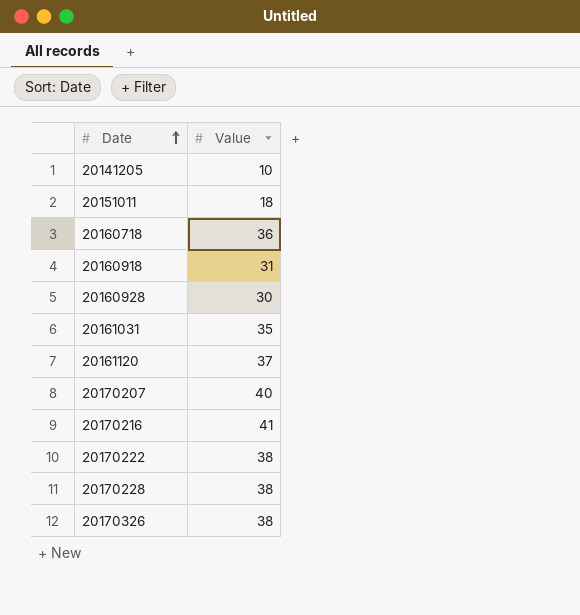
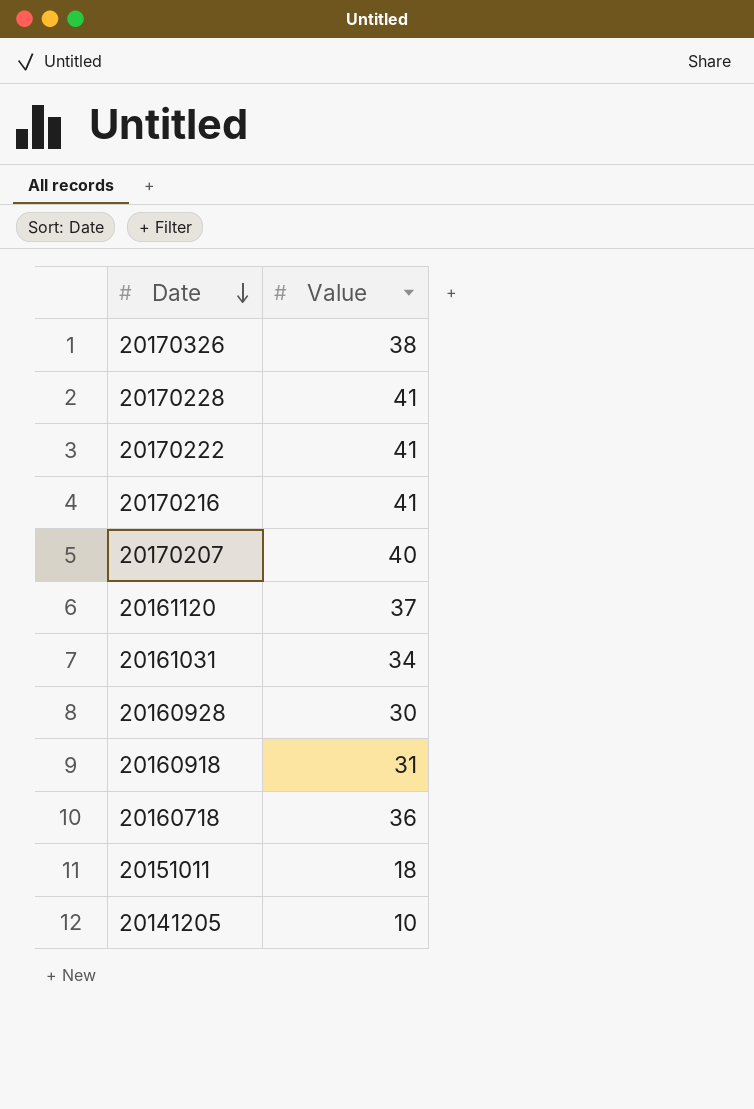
row order: Date ascending -> Date descending
20170228 | Value: 38 -> 41
20170222 | Value: 38 -> 41
20161031 | Value: 35 -> 34

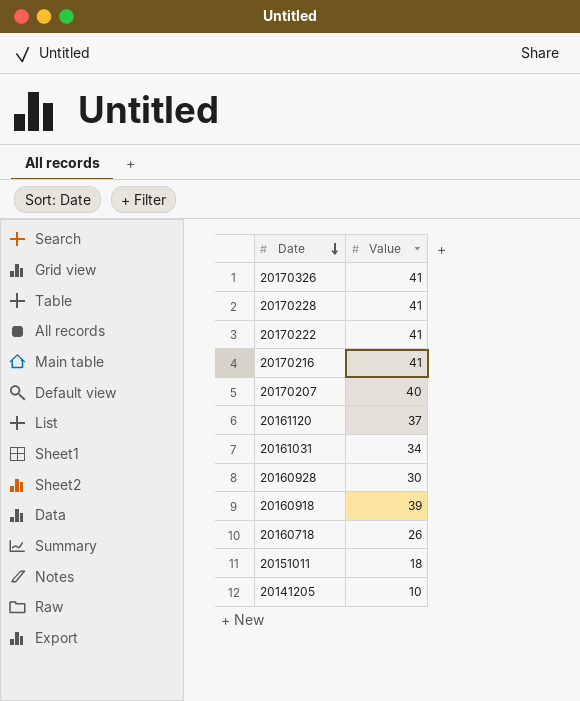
20170326 | Value: 38 -> 41
20160918 | Value: 31 -> 39
20160718 | Value: 36 -> 26

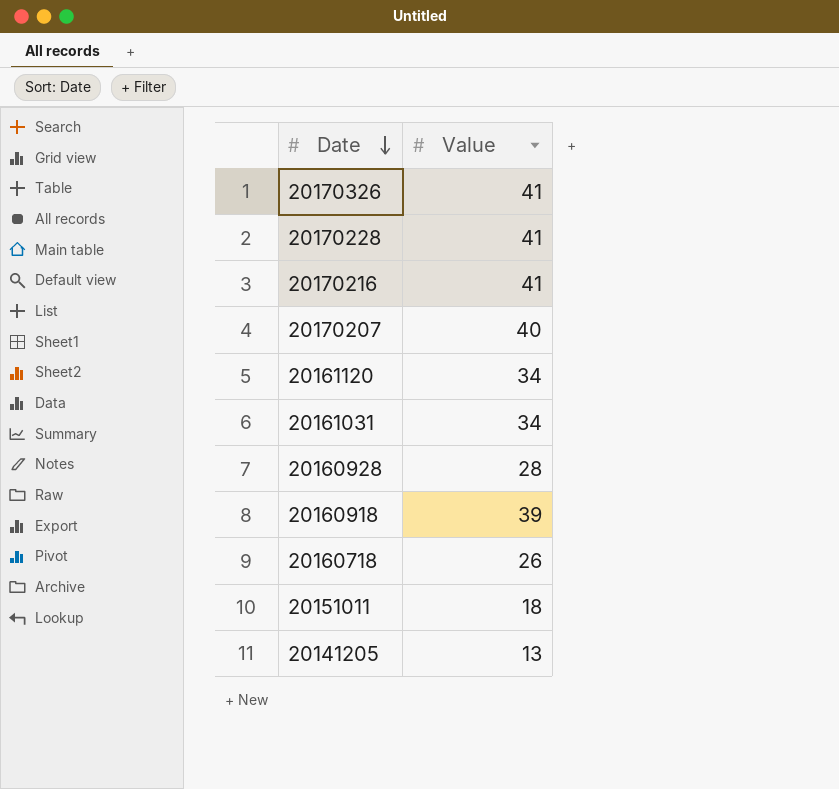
row 20170222: 41 -> none
20161120 | Value: 37 -> 34
20160928 | Value: 30 -> 28
20141205 | Value: 10 -> 13

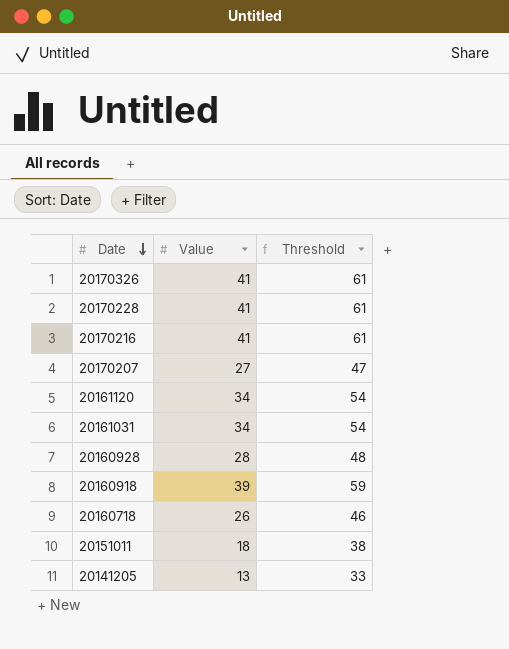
column Threshold | formula: none -> [Value] + 20
20170207 | Value: 40 -> 27

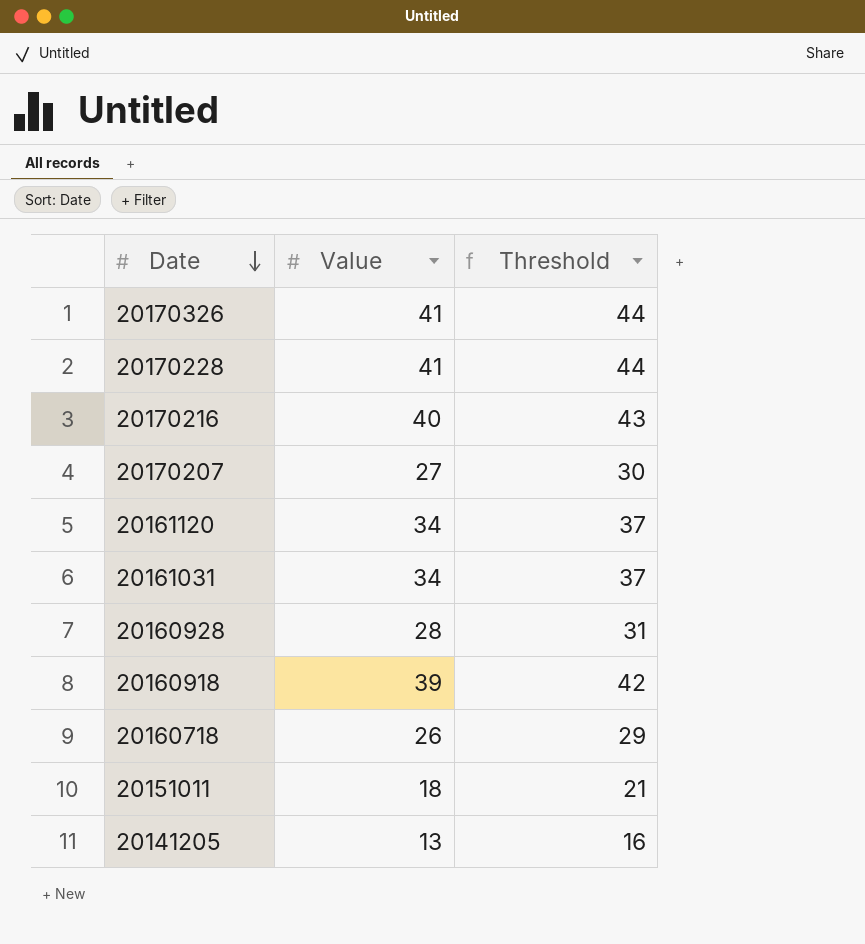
column Threshold | formula: [Value] + 20 -> [Value] + 3
20170216 | Value: 41 -> 40

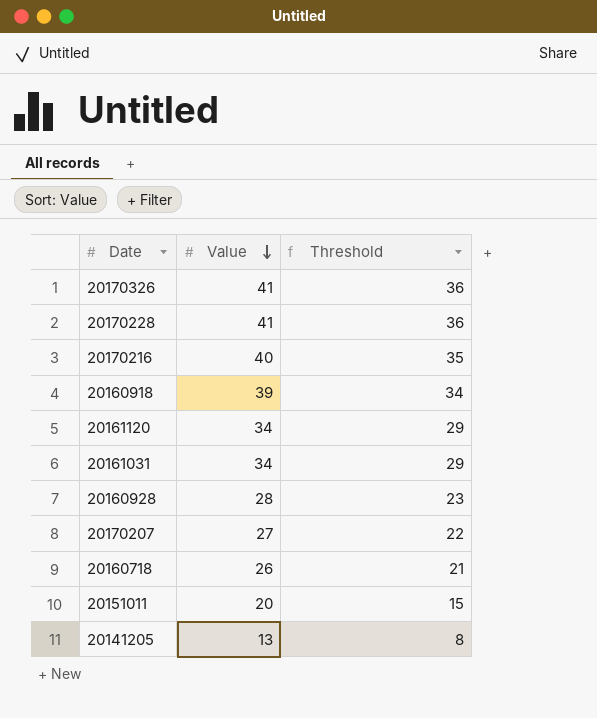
row order: Date descending -> Value descending
column Threshold | formula: [Value] + 3 -> [Value] - 5
20151011 | Value: 18 -> 20

